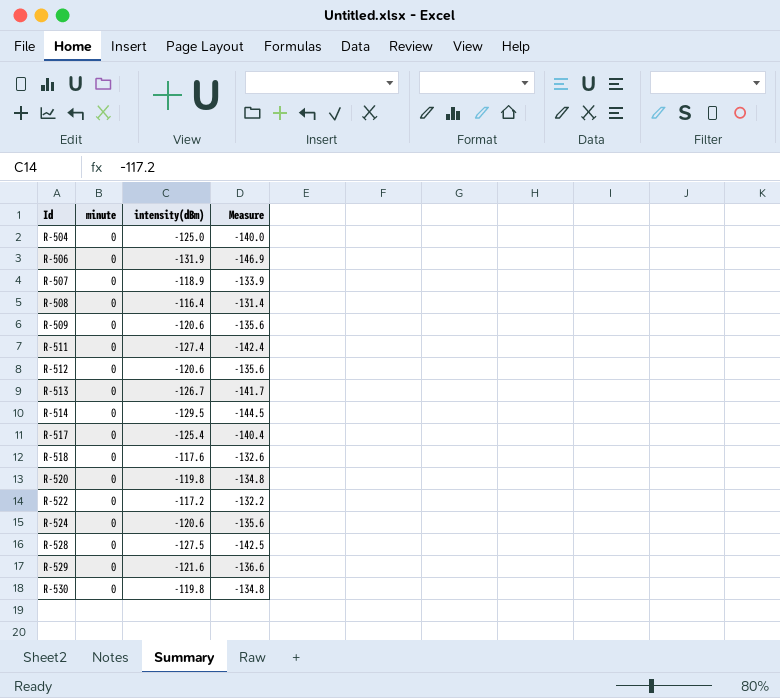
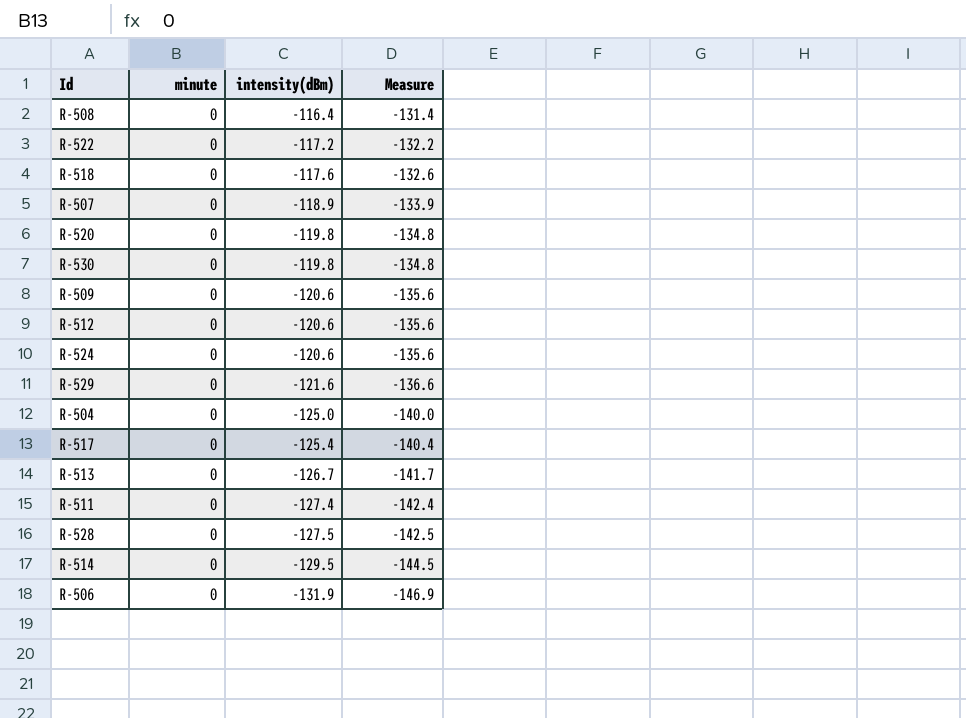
row order: Id ascending -> intensity(dBm) descending

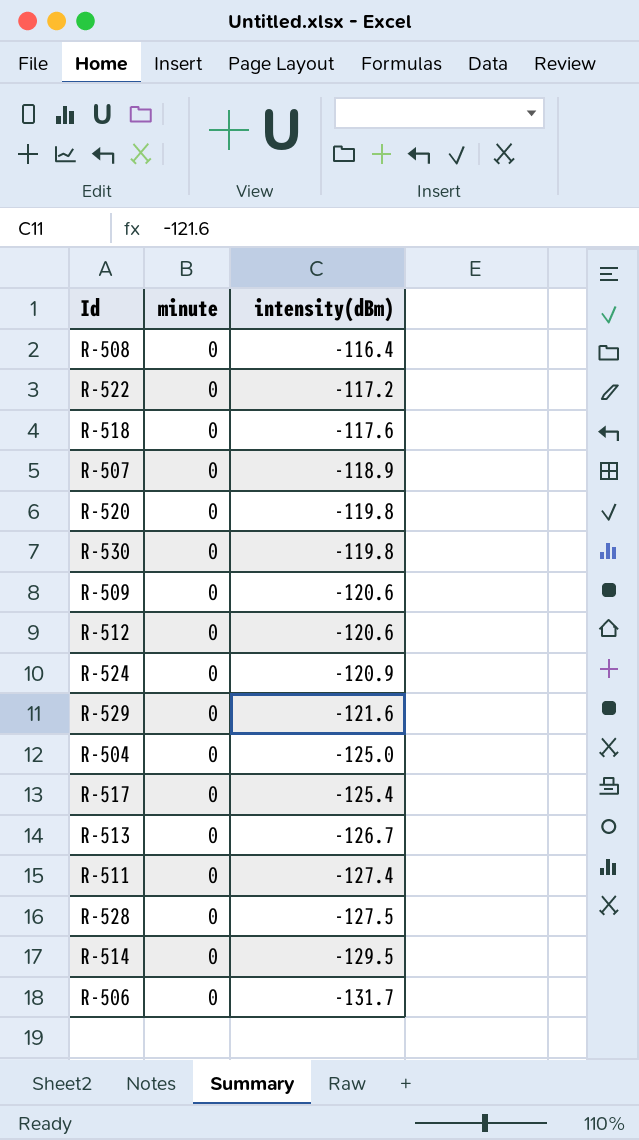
column Measure | formula: [intensity(dBm)] - 15 -> none
R-524 | intensity(dBm): -120.6 -> -120.9
R-506 | intensity(dBm): -131.9 -> -131.7

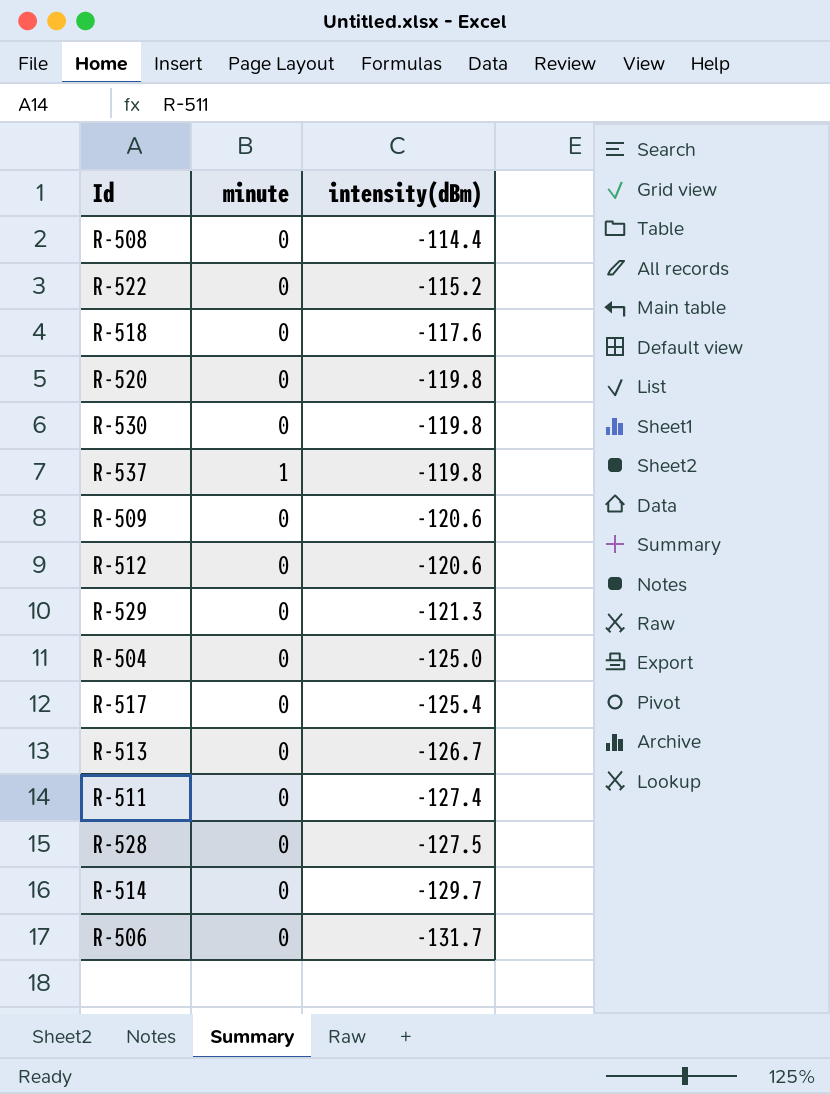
row R-507: 0 | -118.9 -> none
row R-524: 0 | -120.9 -> none
R-508 | intensity(dBm): -116.4 -> -114.4
R-522 | intensity(dBm): -117.2 -> -115.2
row R-537: none -> 1 | -119.8
R-529 | intensity(dBm): -121.6 -> -121.3
R-514 | intensity(dBm): -129.5 -> -129.7

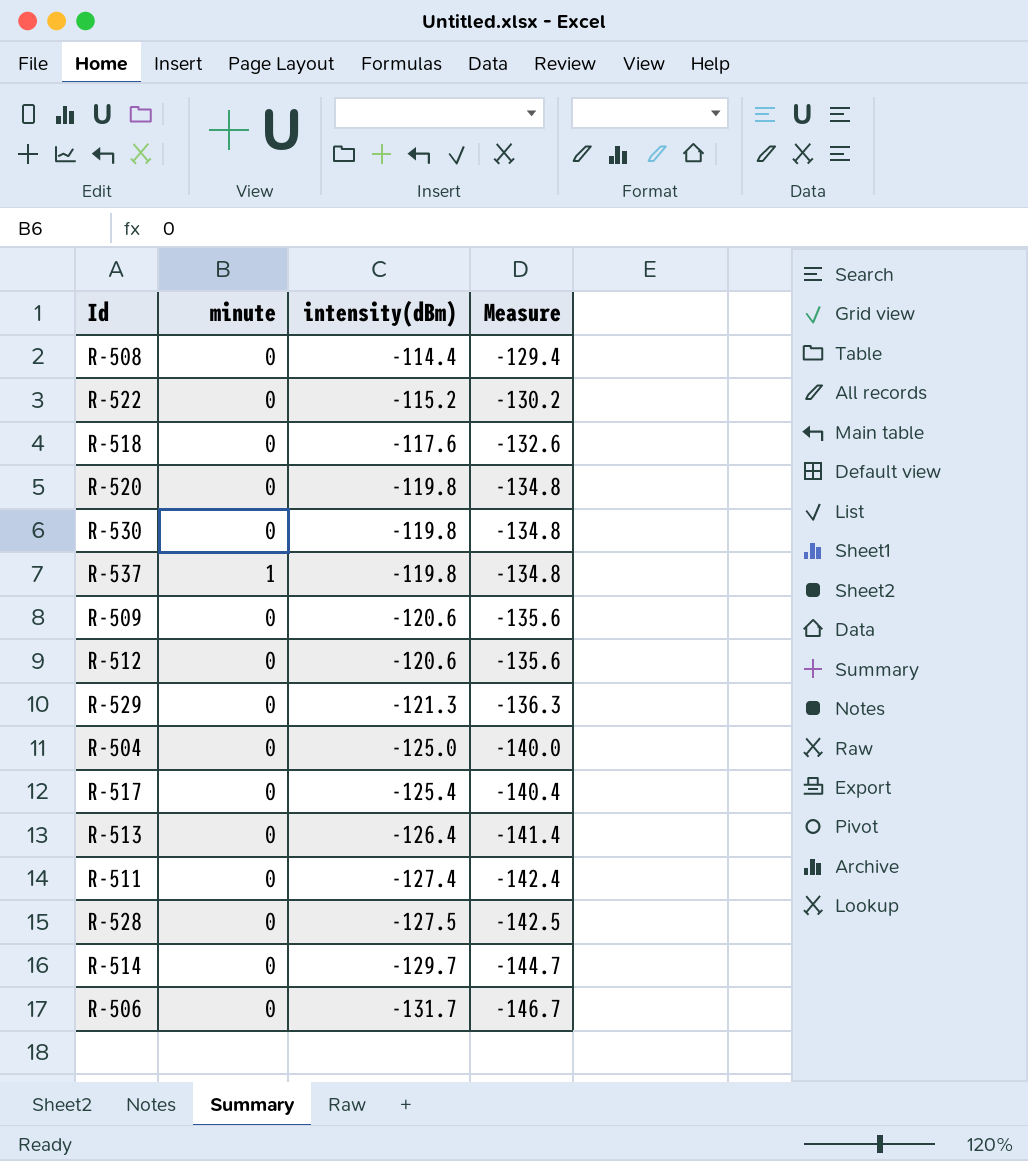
column Measure | formula: none -> [intensity(dBm)] - 15
R-513 | intensity(dBm): -126.7 -> -126.4

